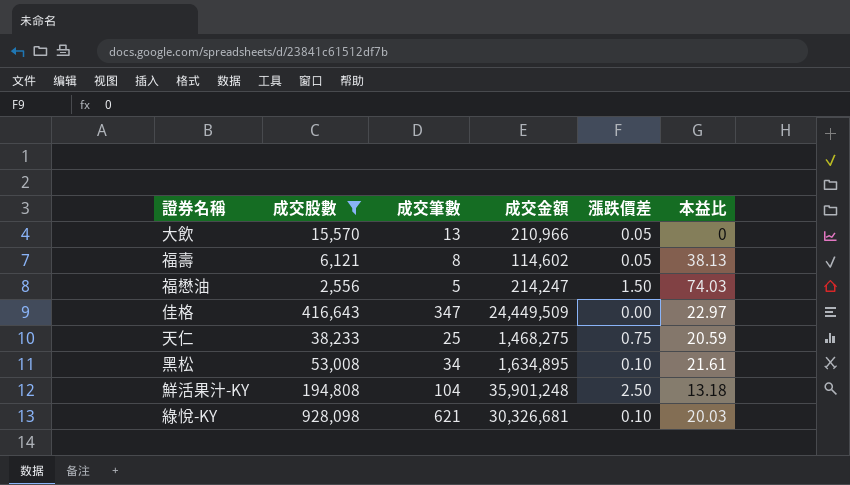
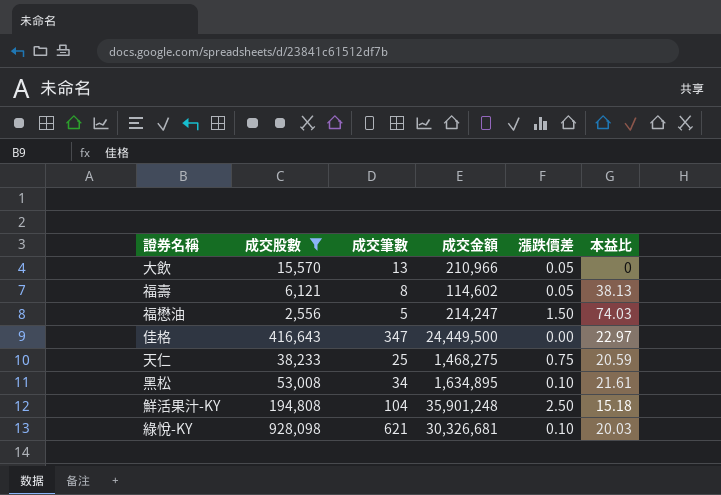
佳格 | 成交金額: 24,449,509 -> 24,449,500
鮮活果汁-KY | 本益比: 13.18 -> 15.18

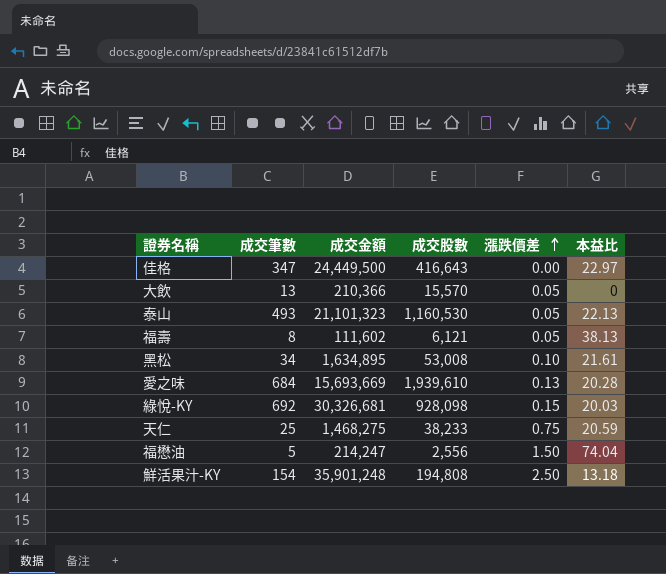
filter: 成交股數 <= 928,098 -> none
row order: none -> 漲跌價差 ascending
column 成交股數 | position: 2 -> 4
大飲 | 成交金額: 210,966 -> 210,366
福壽 | 成交金額: 114,602 -> 111,602
綠悅-KY | 成交筆數: 621 -> 692
綠悅-KY | 漲跌價差: 0.10 -> 0.15
福懋油 | 本益比: 74.03 -> 74.04
鮮活果汁-KY | 成交筆數: 104 -> 154
鮮活果汁-KY | 本益比: 15.18 -> 13.18

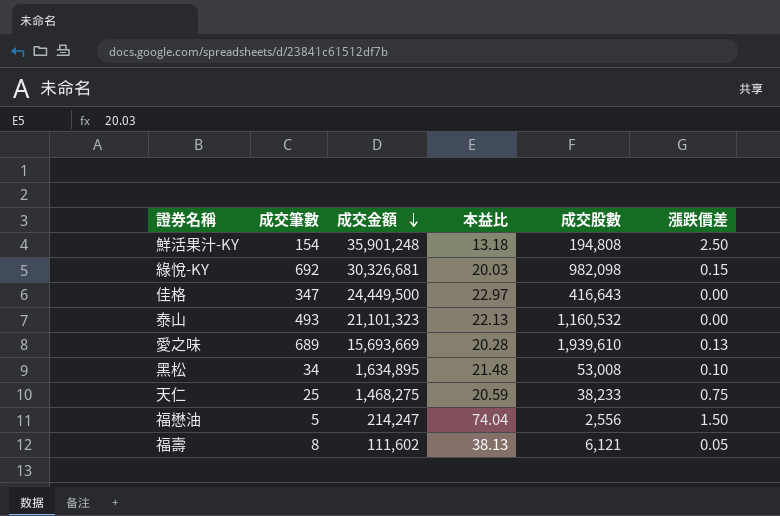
row order: 漲跌價差 ascending -> 成交金額 descending
column 本益比 | position: 6 -> 4
row 大飲: 13 | 210,366 | 15,570 | 0.05 | 0 -> none
綠悅-KY | 成交股數: 928,098 -> 982,098
泰山 | 成交股數: 1,160,530 -> 1,160,532
泰山 | 漲跌價差: 0.05 -> 0.00
愛之味 | 成交筆數: 684 -> 689
黑松 | 本益比: 21.61 -> 21.48

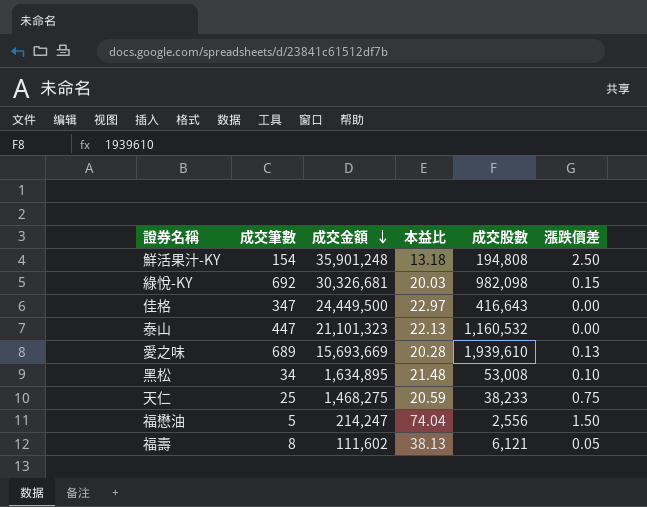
泰山 | 成交筆數: 493 -> 447

